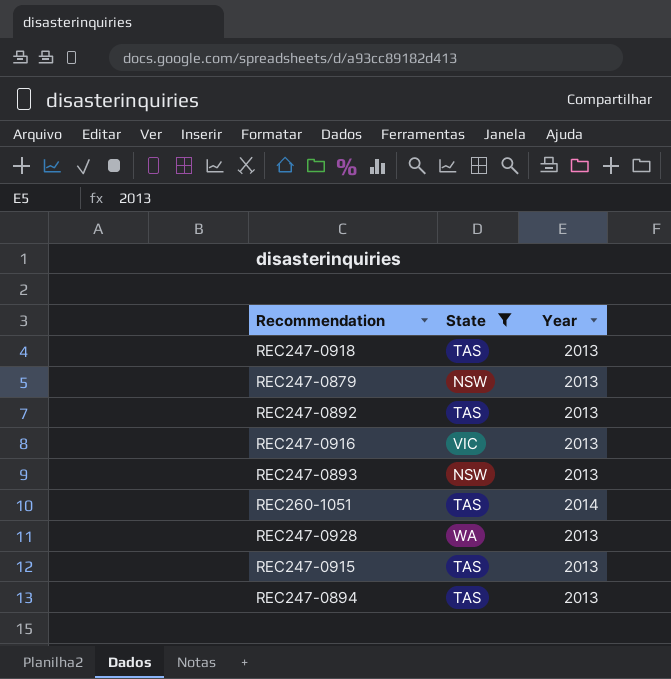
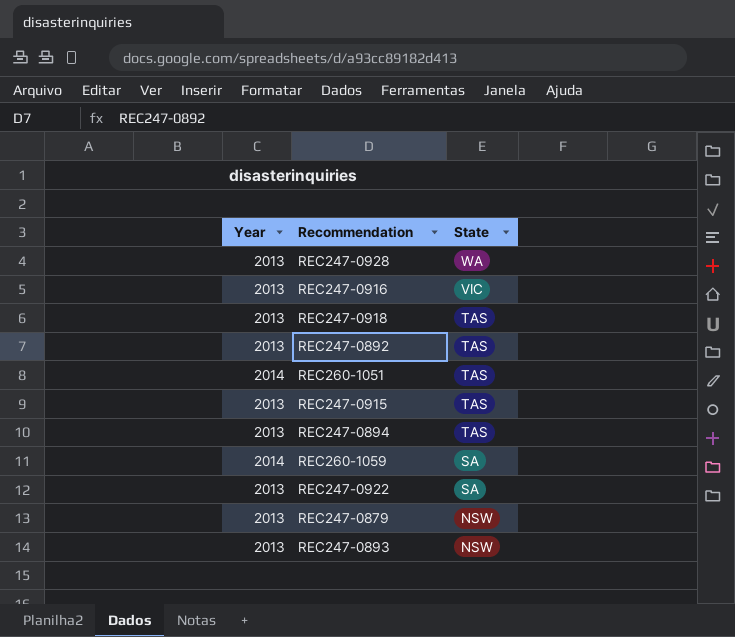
filter: State != SA -> none
row order: none -> State descending
column Year | position: 3 -> 1

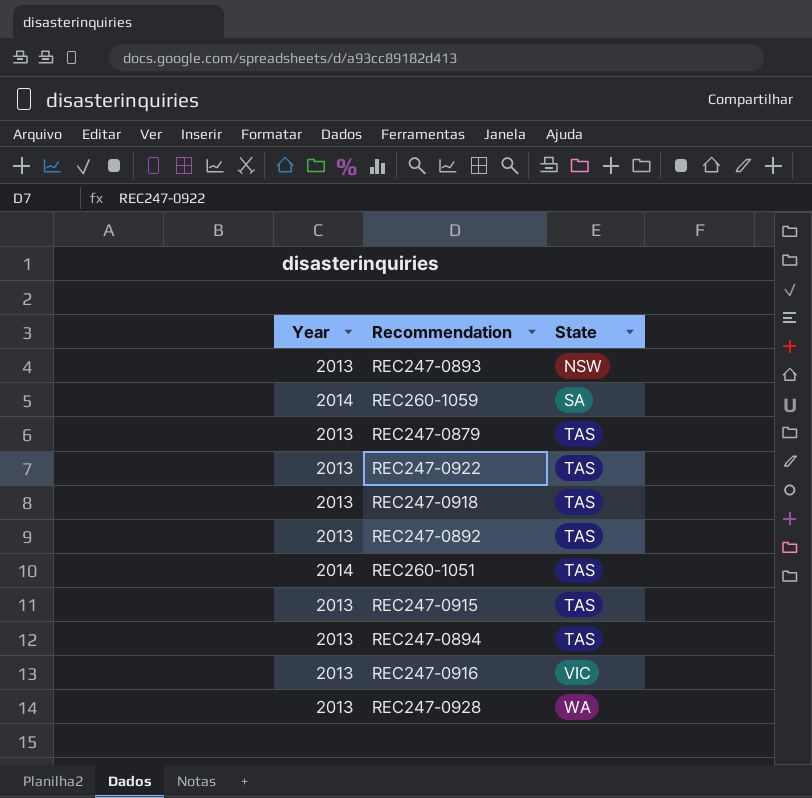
row order: State descending -> State ascending
REC247-0879 | State: NSW -> TAS
REC247-0922 | State: SA -> TAS

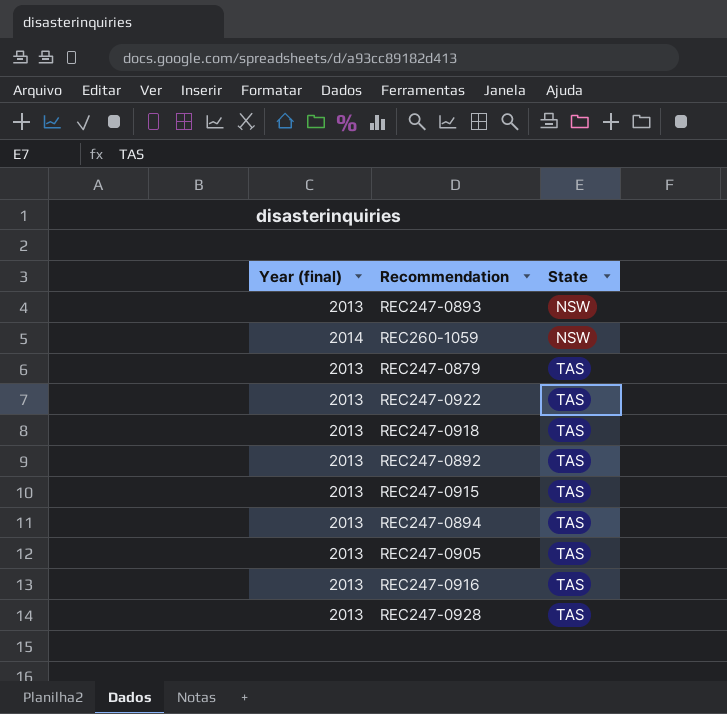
column name: Year -> Year (final)
row REC260-1051: 2014 | TAS -> none
REC260-1059 | State: SA -> NSW
row REC247-0905: none -> 2013 | TAS
REC247-0916 | State: VIC -> TAS
REC247-0928 | State: WA -> TAS

